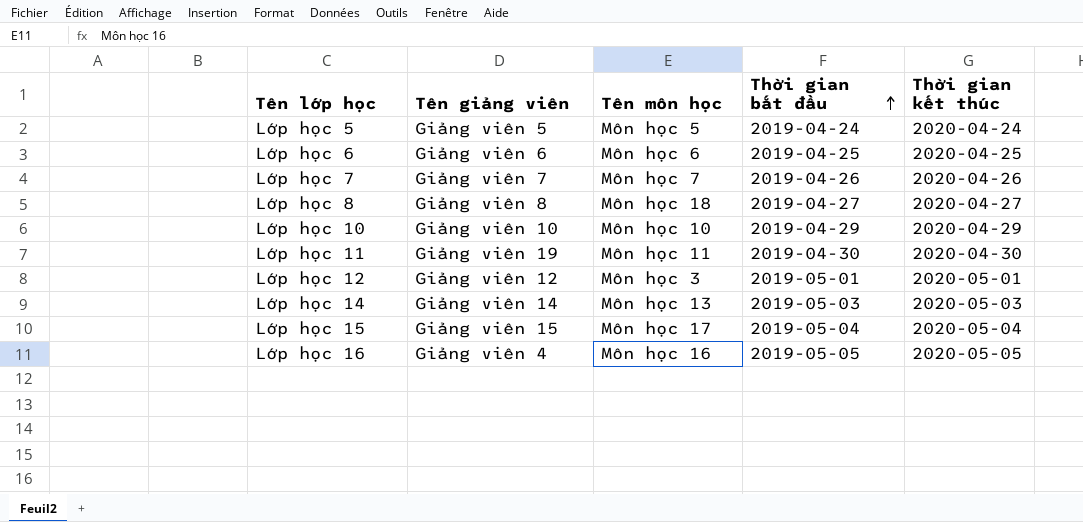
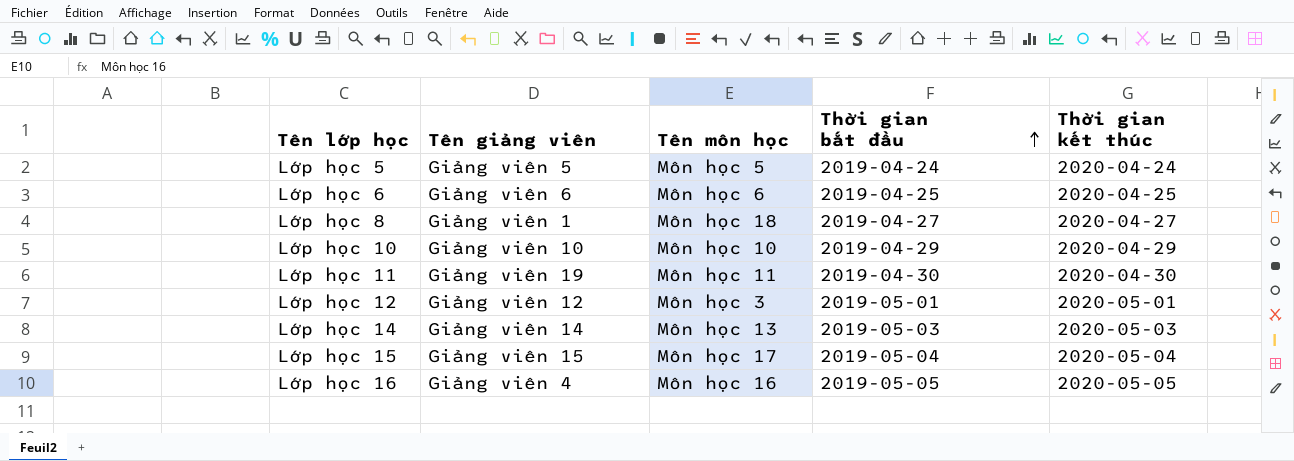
row Lớp học 7: Giảng viên 7 | Môn học 7 | 2019-04-26 | 2020-04-26 -> none
Lớp học 8 | Tên giảng viên: Giảng viên 8 -> Giảng viên 1

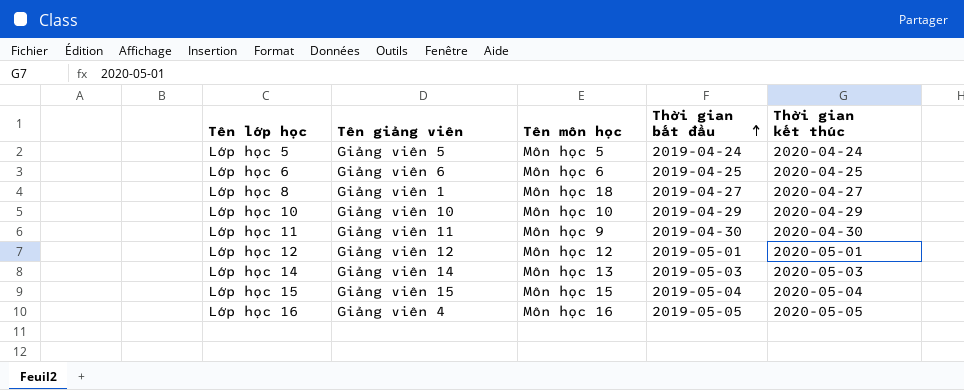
Lớp học 11 | Tên giảng viên: Giảng viên 19 -> Giảng viên 11
Lớp học 11 | Tên môn học: Môn học 11 -> Môn học 9
Lớp học 12 | Tên môn học: Môn học 3 -> Môn học 12
Lớp học 15 | Tên môn học: Môn học 17 -> Môn học 15

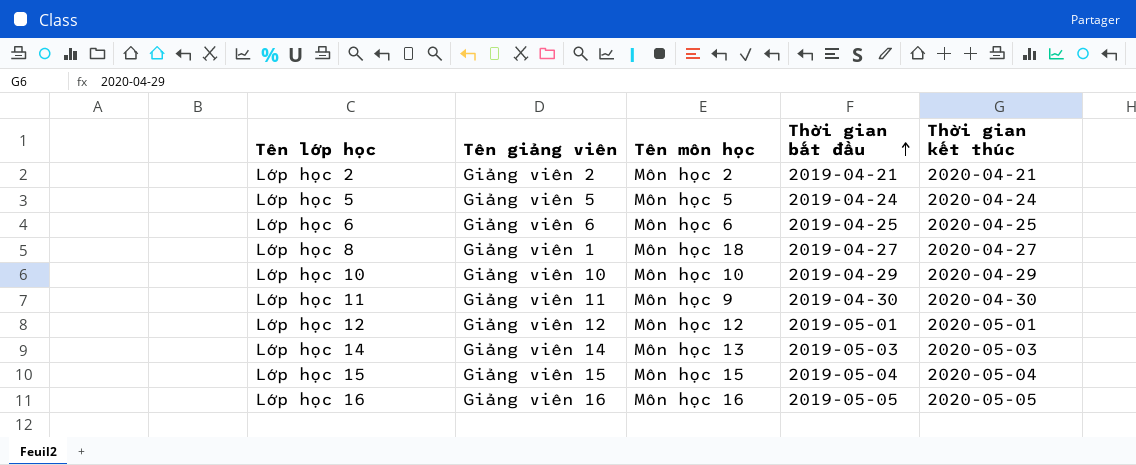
row Lớp học 2: none -> Giảng viên 2 | Môn học 2 | 2019-04-21 | 2020-04-21
Lớp học 16 | Tên giảng viên: Giảng viên 4 -> Giảng viên 16

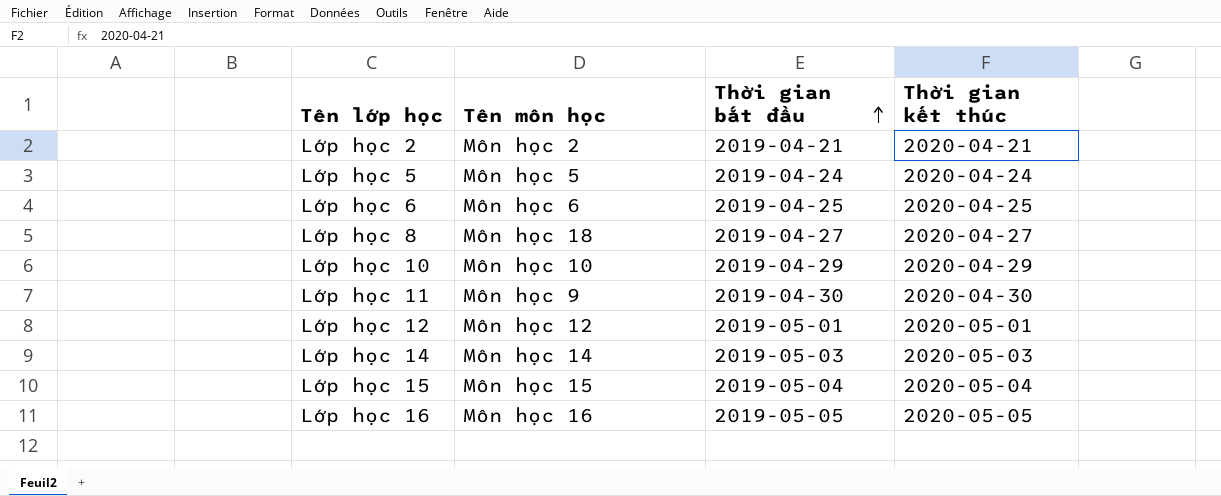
column Tên giảng viên | position: 2 -> none
Lớp học 14 | Tên môn học: Môn học 13 -> Môn học 14

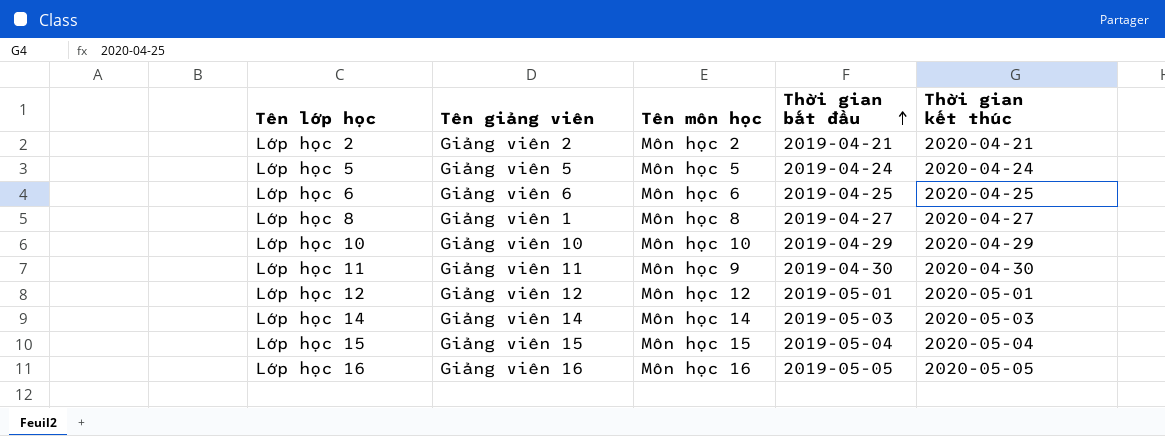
column Tên giảng viên | position: none -> 2
Lớp học 8 | Tên môn học: Môn học 18 -> Môn học 8

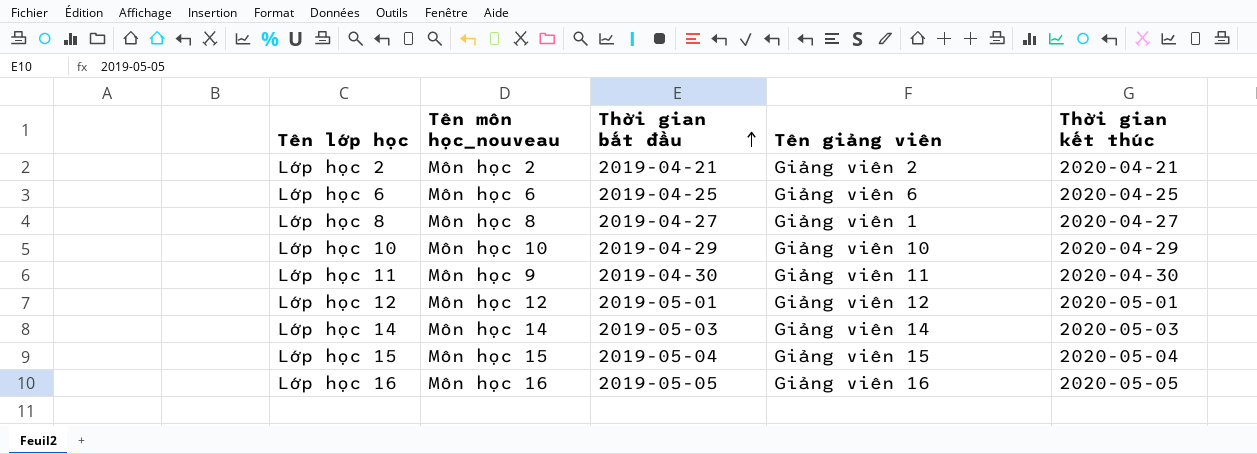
column name: Tên môn học -> Tên môn học_nouveau
column Tên giảng viên | position: 2 -> 4
row Lớp học 5: Giảng viên 5 | Môn học 5 | 2019-04-24 | 2020-04-24 -> none

